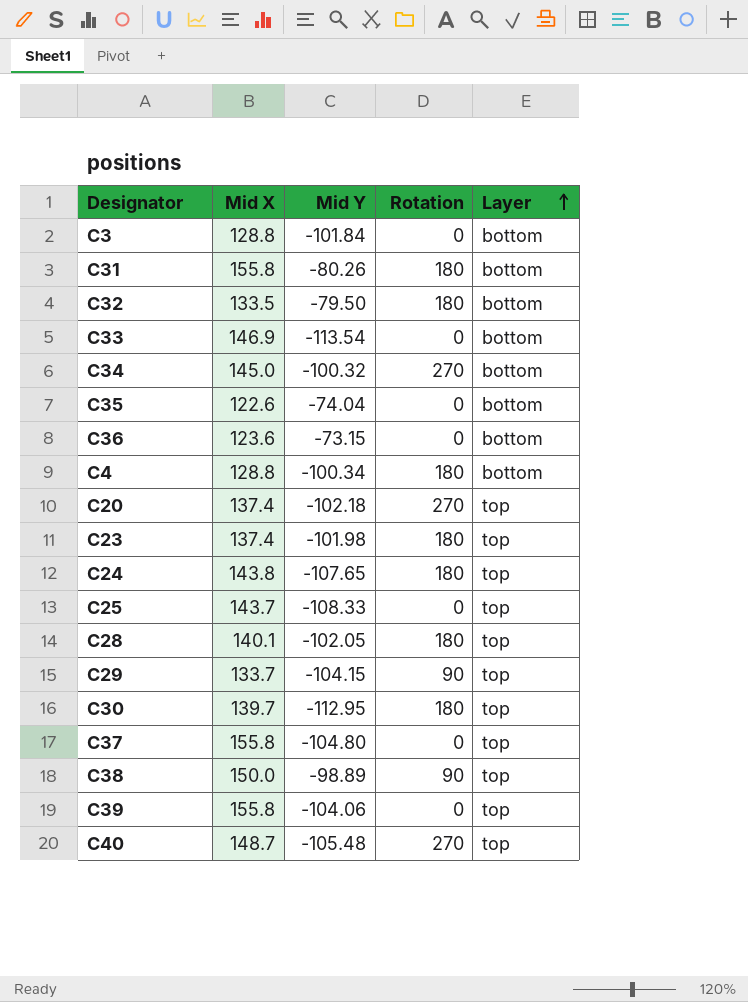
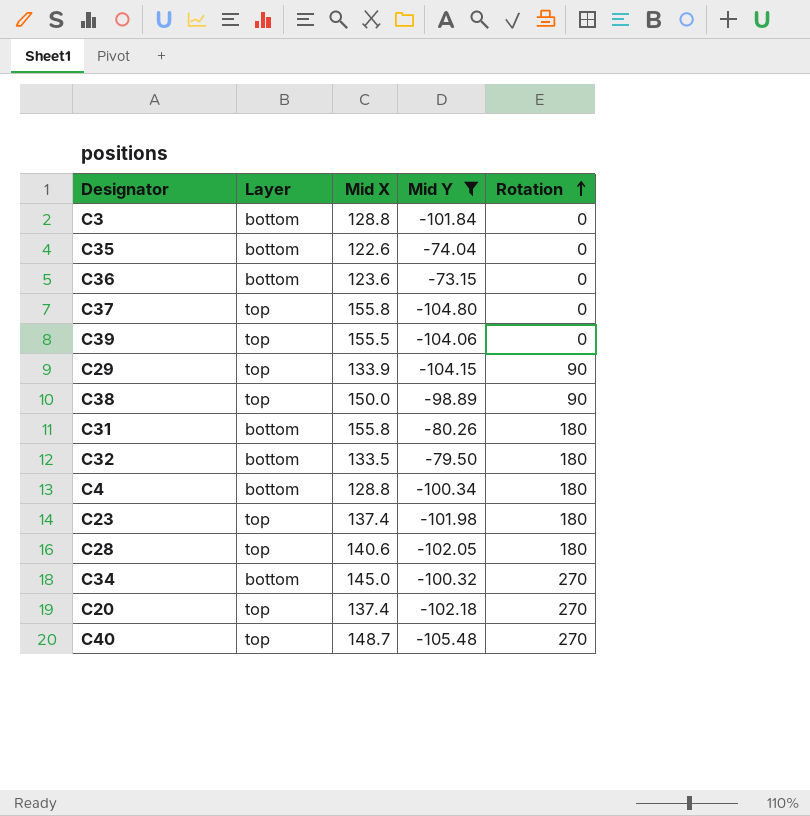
filter: none -> Mid Y >= -105.48
row order: Layer ascending -> Rotation ascending
column Layer | position: 5 -> 2
C39 | Mid X: 155.8 -> 155.5
C29 | Mid X: 133.7 -> 133.9
C28 | Mid X: 140.1 -> 140.6

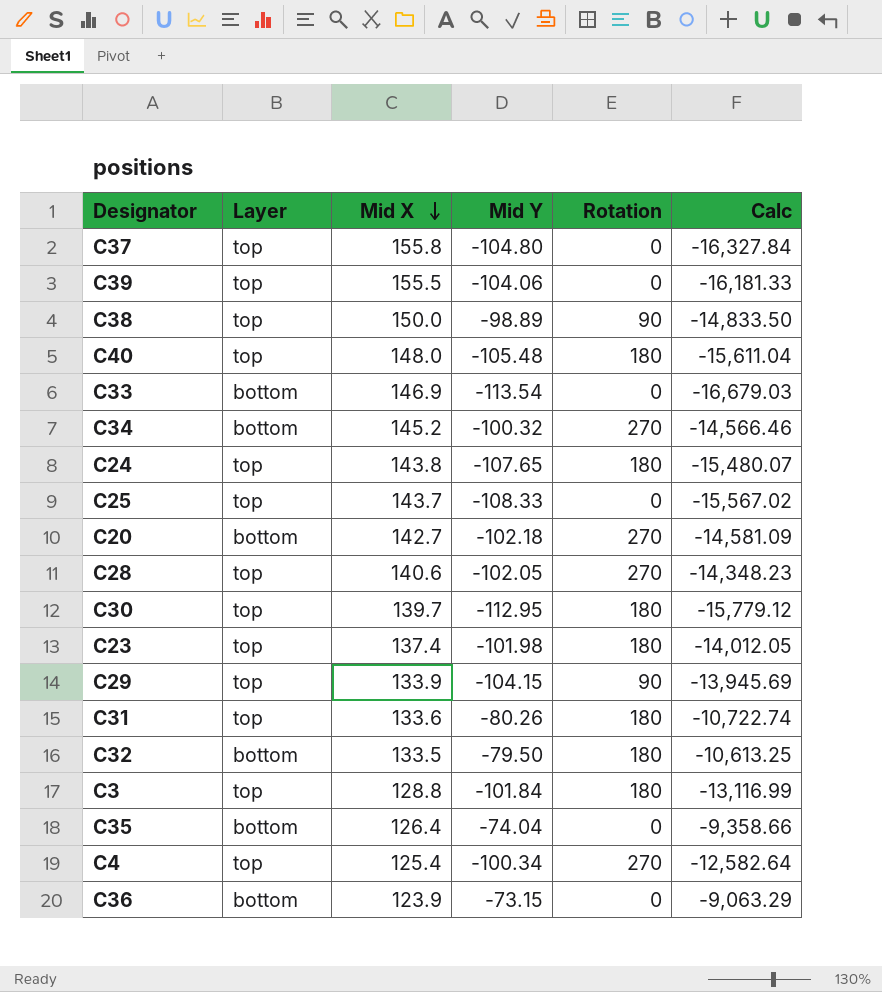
filter: Mid Y >= -105.48 -> none
row order: Rotation ascending -> Mid X descending
column Calc | formula: none -> [Mid X] * [Mid Y]
C40 | Mid X: 148.7 -> 148.0
C40 | Rotation: 270 -> 180
C34 | Mid X: 145.0 -> 145.2
C20 | Layer: top -> bottom
C20 | Mid X: 137.4 -> 142.7
C28 | Rotation: 180 -> 270
C31 | Layer: bottom -> top
C31 | Mid X: 155.8 -> 133.6
C3 | Layer: bottom -> top
C3 | Rotation: 0 -> 180
C35 | Mid X: 122.6 -> 126.4
C4 | Layer: bottom -> top
C4 | Mid X: 128.8 -> 125.4
C4 | Rotation: 180 -> 270
C36 | Mid X: 123.6 -> 123.9

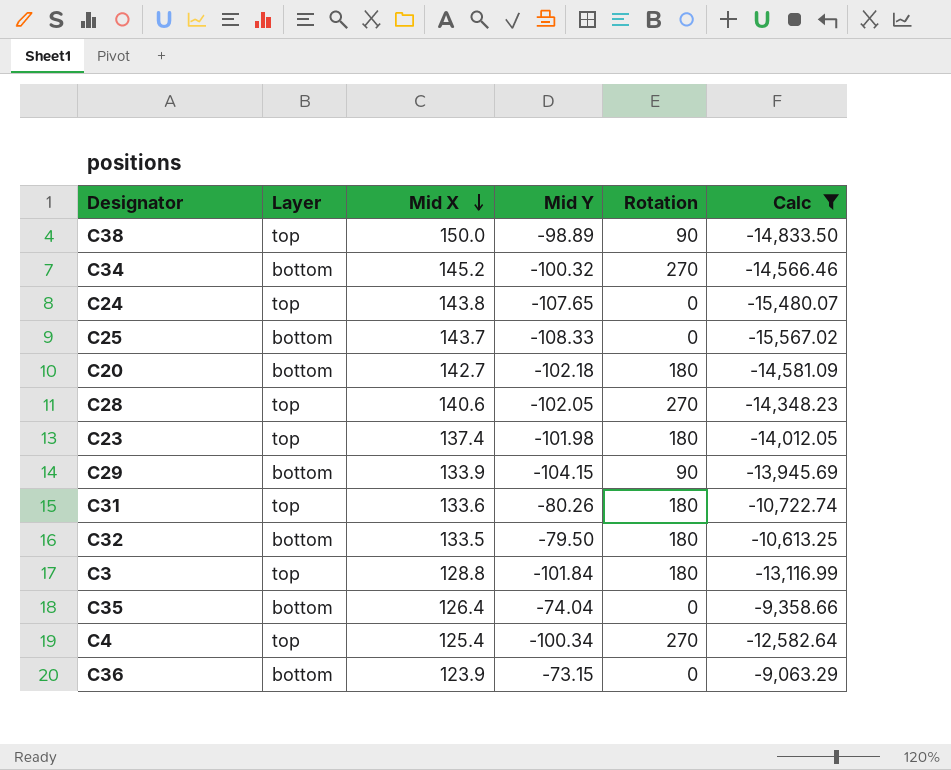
filter: none -> Calc >= -15,567.02
C24 | Rotation: 180 -> 0
C25 | Layer: top -> bottom
C20 | Rotation: 270 -> 180
C29 | Layer: top -> bottom

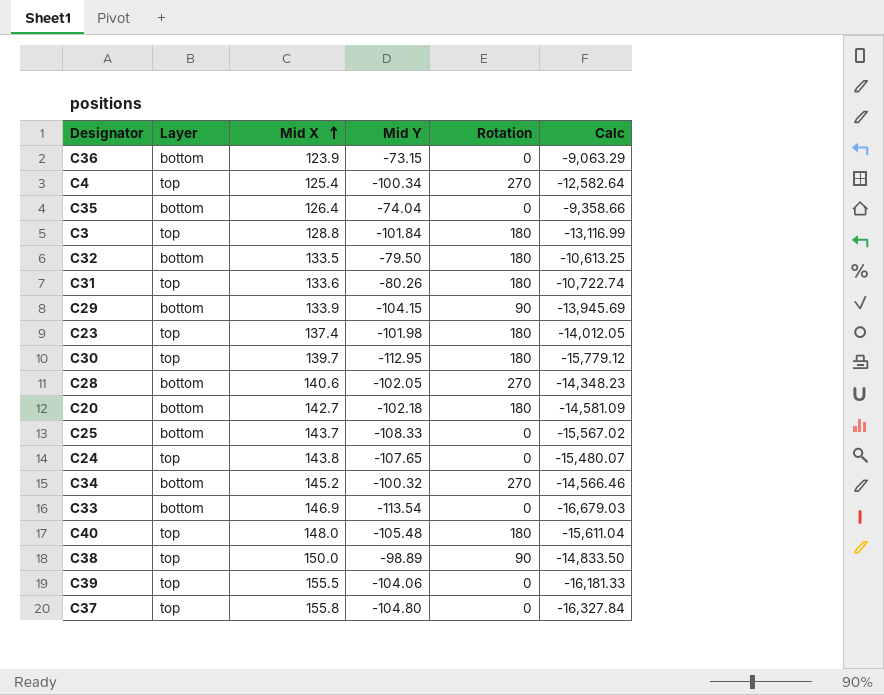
filter: Calc >= -15,567.02 -> none
row order: Mid X descending -> Mid X ascending
C28 | Layer: top -> bottom

